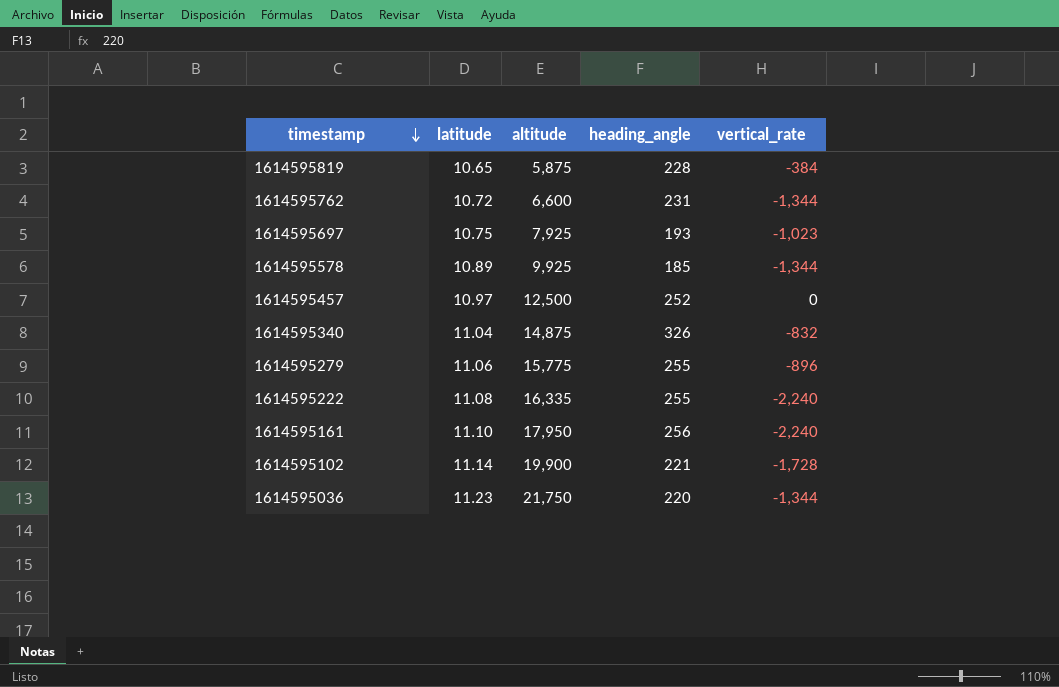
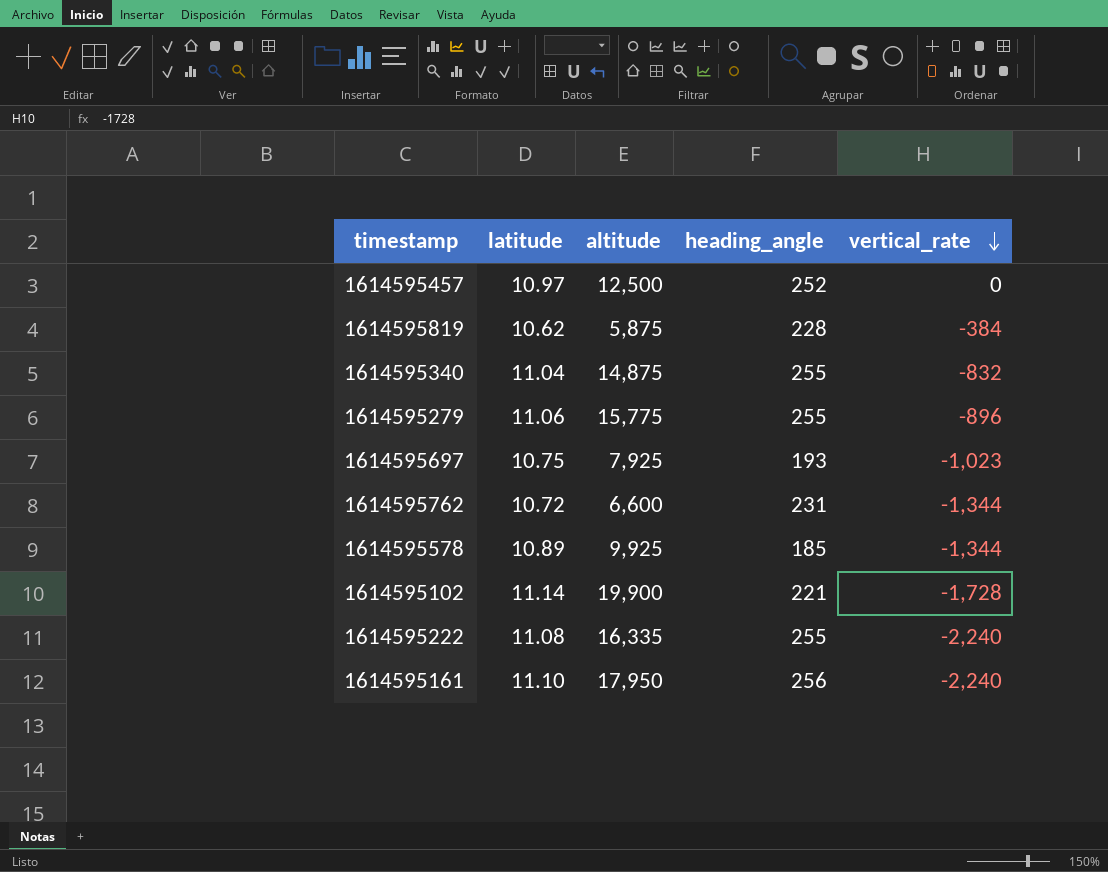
row order: timestamp descending -> vertical_rate descending
row 1614595036: 11.23 | 21,750 | 220 | -1,344 -> none
1614595819 | latitude: 10.65 -> 10.62
1614595340 | heading_angle: 326 -> 255

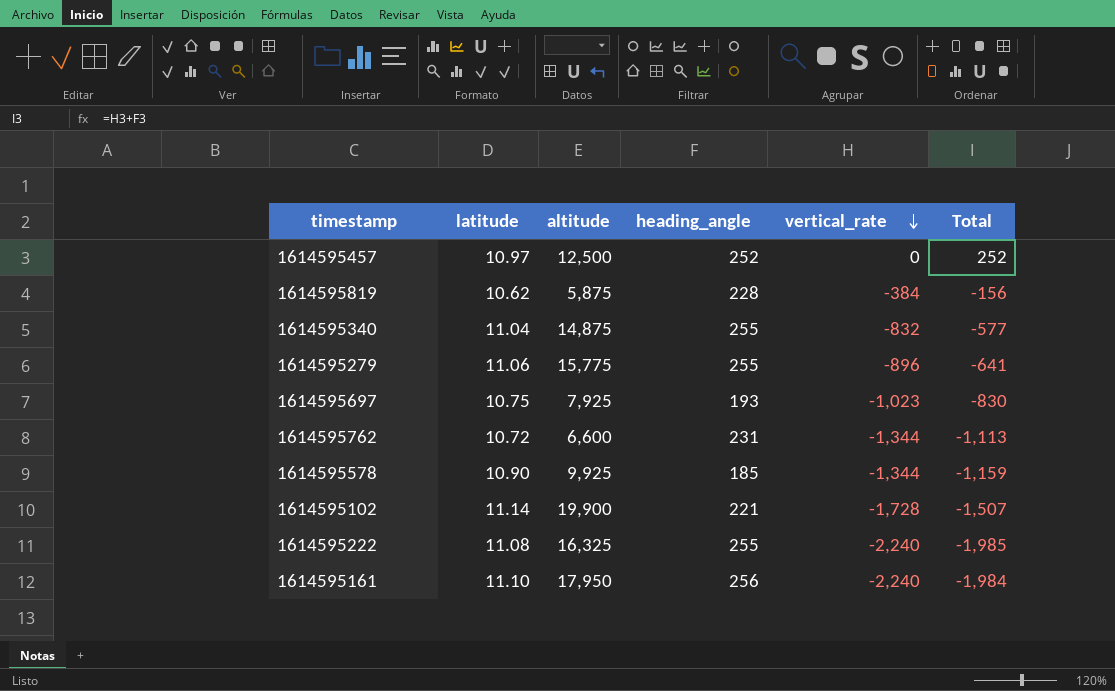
column Total | formula: none -> [heading_angle] + [vertical_rate]
1614595578 | latitude: 10.89 -> 10.90
1614595222 | altitude: 16,335 -> 16,325

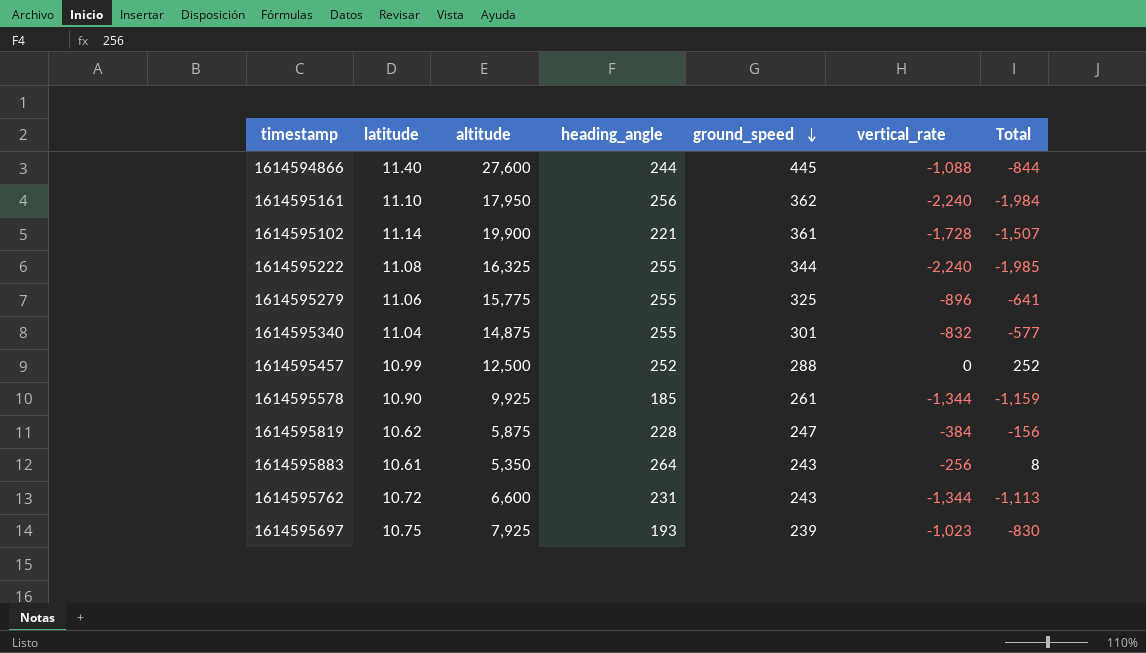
row order: vertical_rate descending -> ground_speed descending
column ground_speed | position: none -> 5
row 1614594866: none -> 11.40 | 27,600 | 244 | 445 | -1,088 | -844
1614595457 | latitude: 10.97 -> 10.99
row 1614595883: none -> 10.61 | 5,350 | 264 | 243 | -256 | 8

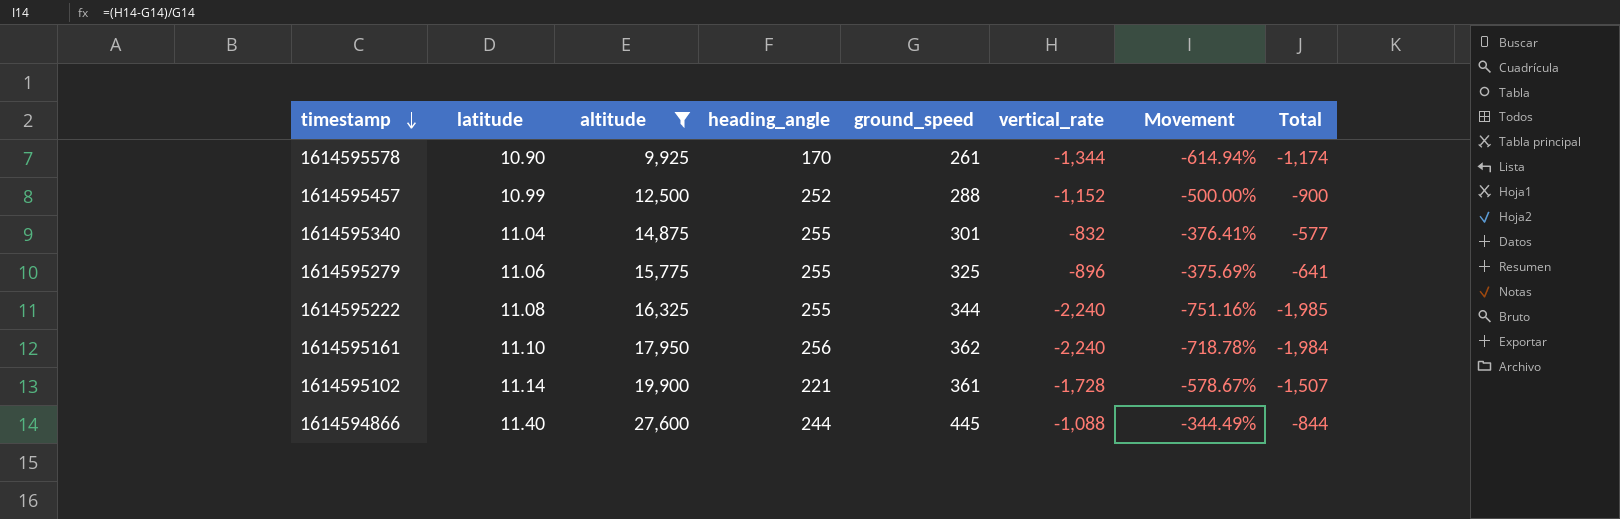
filter: none -> altitude >= 9,925
row order: ground_speed descending -> timestamp descending
column Movement | formula: none -> ([vertical_rate] - [ground_speed]) / [ground_speed]
1614595578 | heading_angle: 185 -> 170
1614595578 | Total: -1,159 -> -1,174
1614595457 | vertical_rate: 0 -> -1,152
1614595457 | Total: 252 -> -900

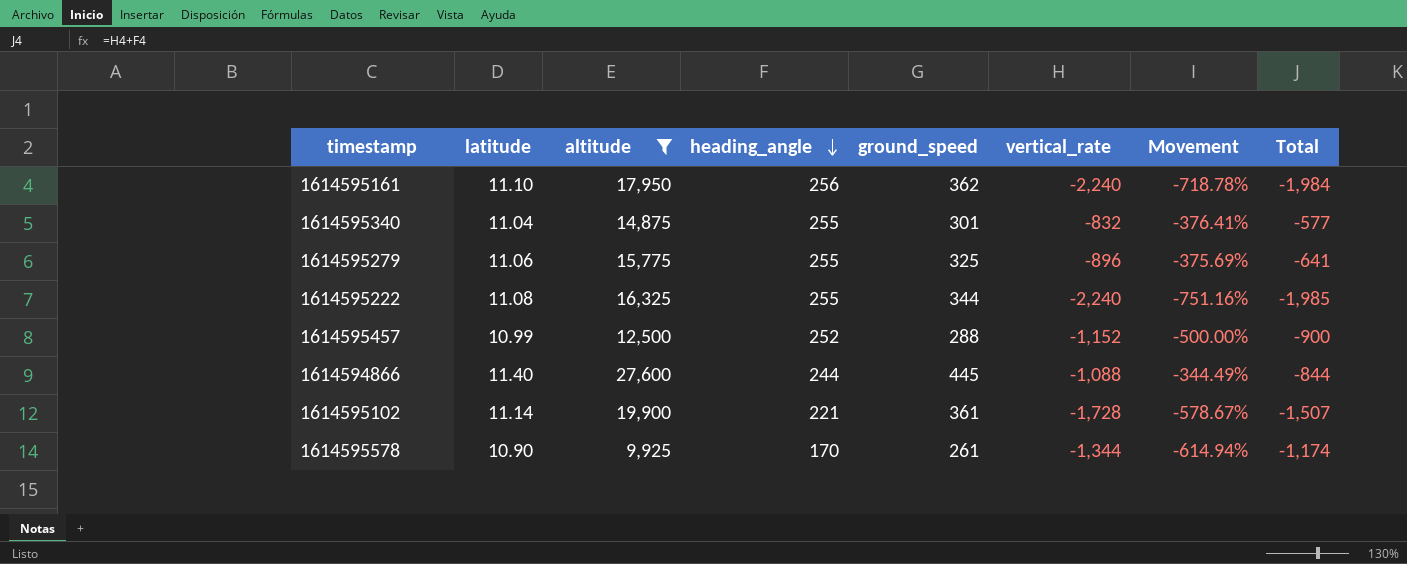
row order: timestamp descending -> heading_angle descending

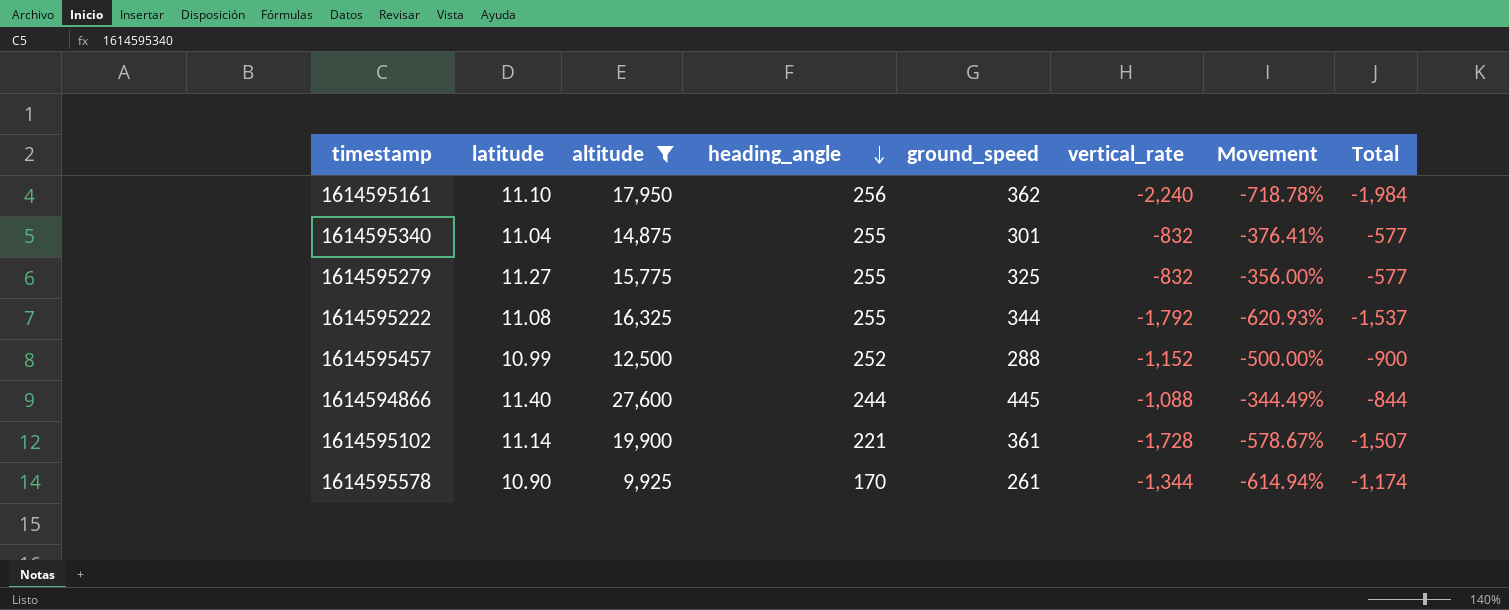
1614595279 | latitude: 11.06 -> 11.27
1614595279 | vertical_rate: -896 -> -832
1614595279 | Movement: -375.69% -> -356.00%
1614595279 | Total: -641 -> -577
1614595222 | vertical_rate: -2,240 -> -1,792
1614595222 | Movement: -751.16% -> -620.93%
1614595222 | Total: -1,985 -> -1,537

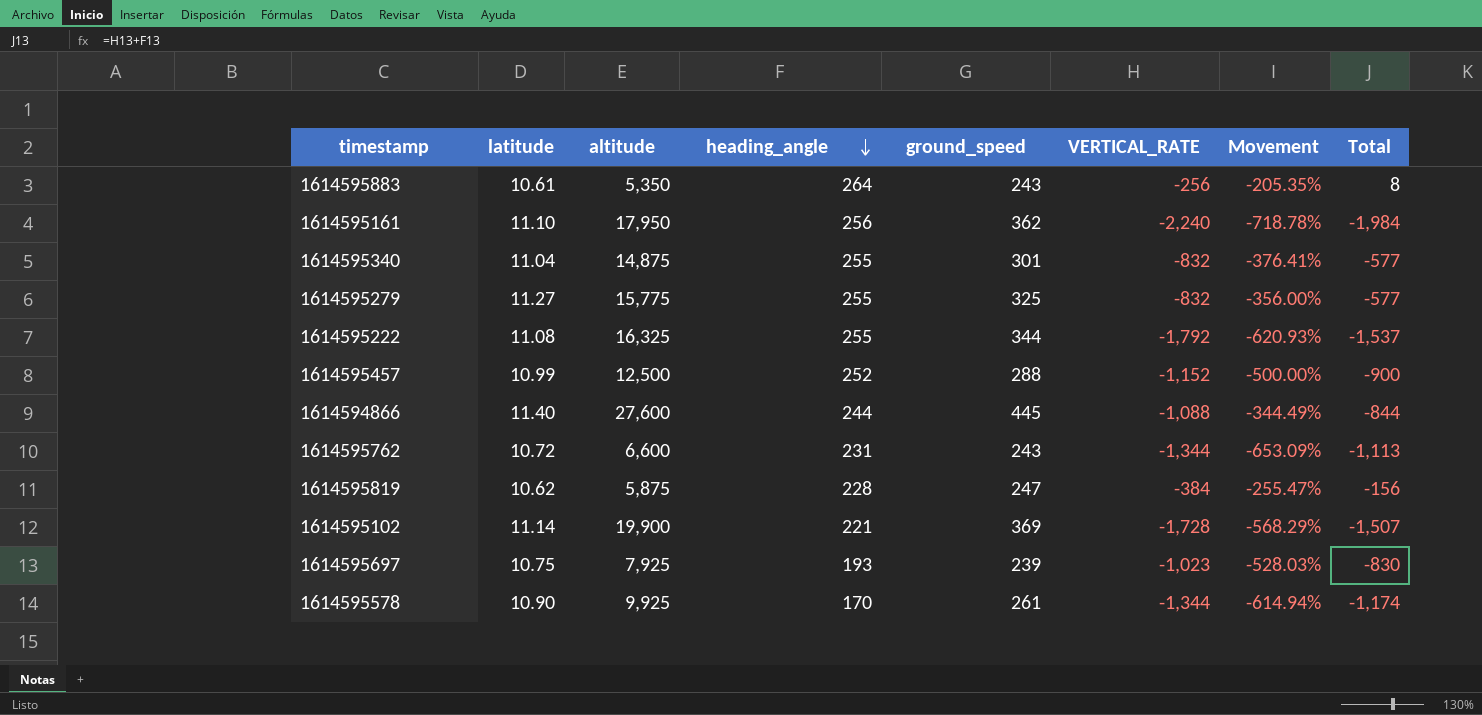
filter: altitude >= 9,925 -> none
column name: vertical_rate -> VERTICAL_RATE
1614595102 | ground_speed: 361 -> 369
1614595102 | Movement: -578.67% -> -568.29%

